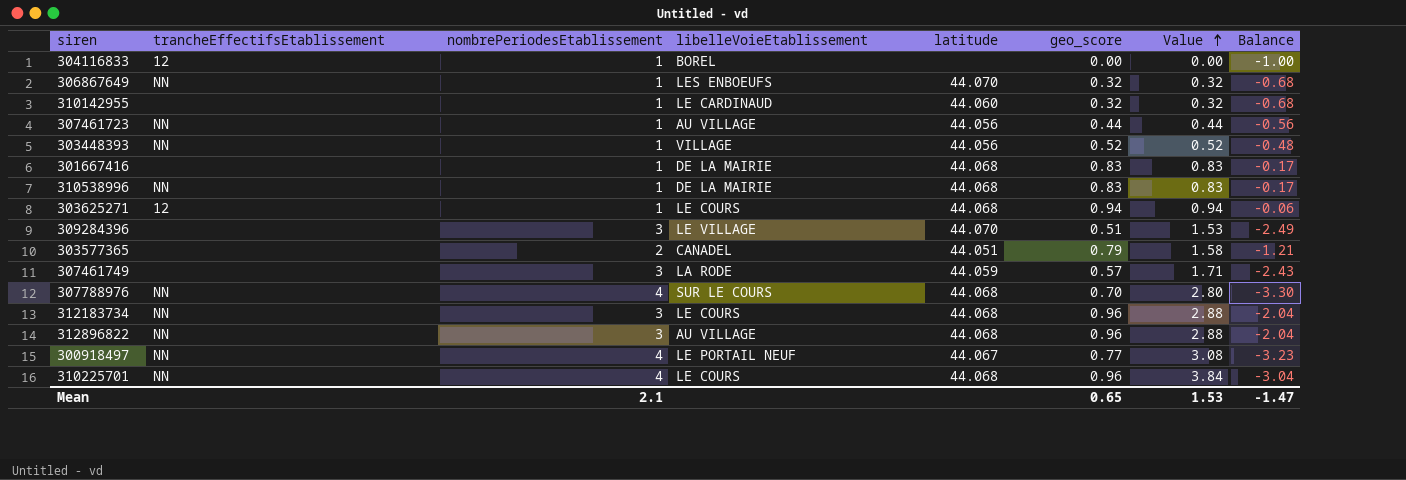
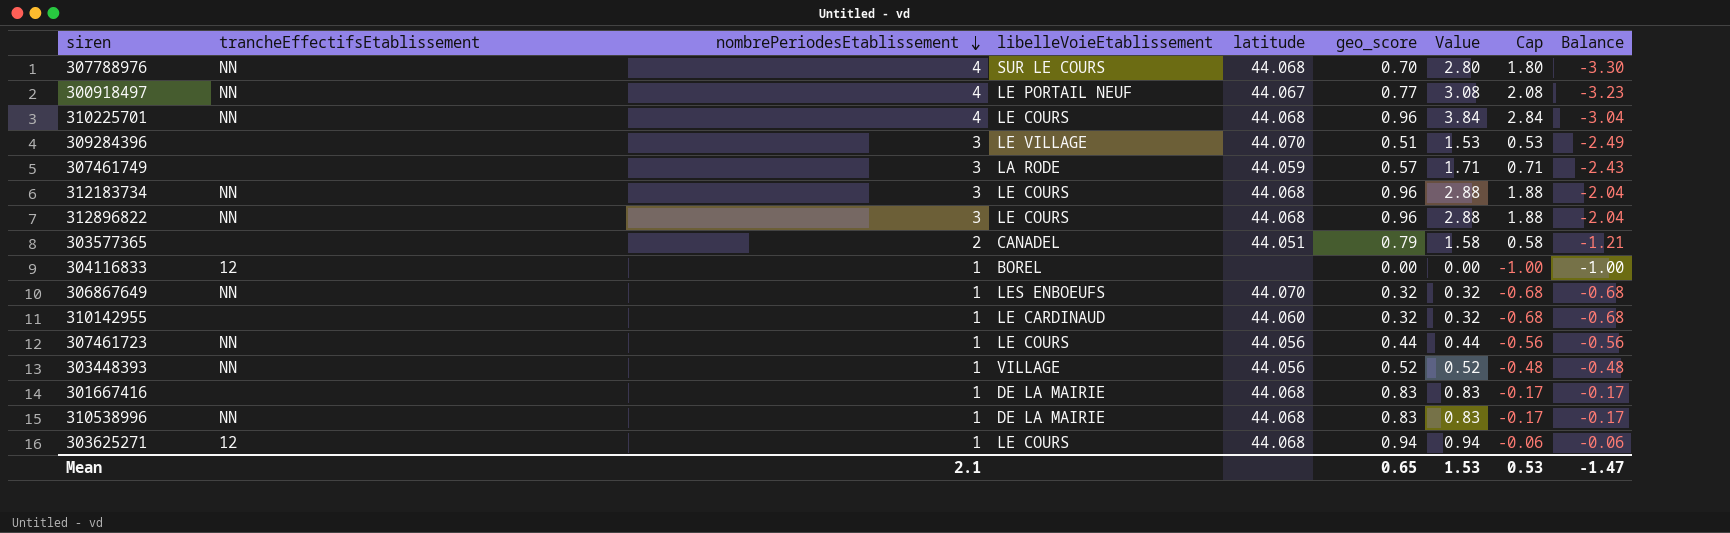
row order: Value ascending -> nombrePeriodesEtablissement descending
column Cap | formula: none -> [Value] - 1
312896822 | libelleVoieEtablissement: AU VILLAGE -> LE COURS
307461723 | libelleVoieEtablissement: AU VILLAGE -> LE COURS

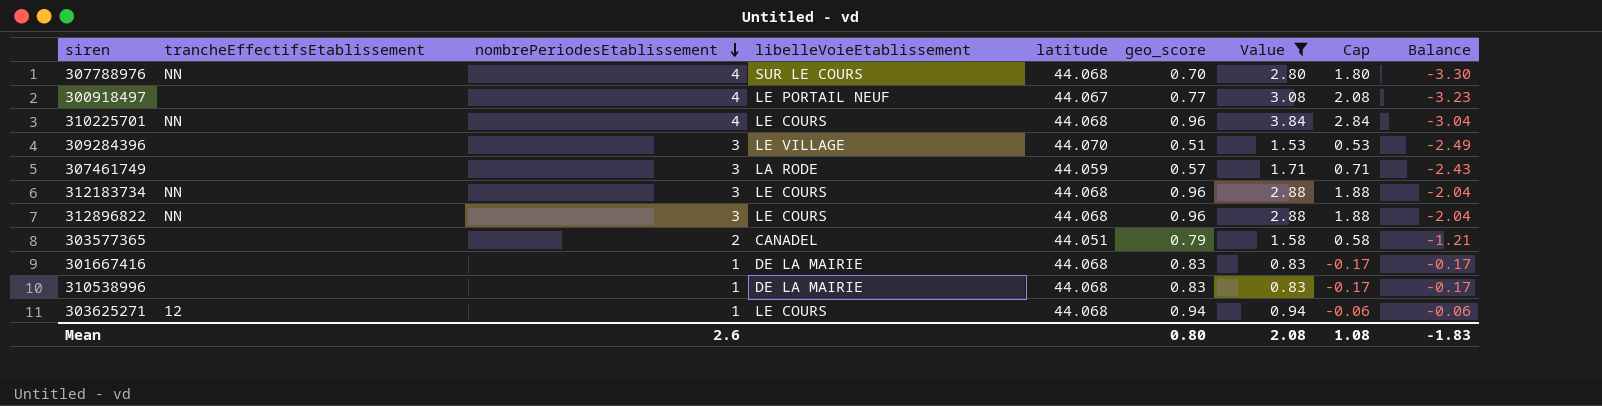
filter: none -> Value >= 0.83
300918497 | trancheEffectifsEtablissement: NN -> none
310538996 | trancheEffectifsEtablissement: NN -> none
Mean | nombrePeriodesEtablissement: 2.1 -> 2.6
Mean | geo_score: 0.65 -> 0.80
Mean | Value: 1.53 -> 2.08
Mean | Cap: 0.53 -> 1.08
Mean | Balance: -1.47 -> -1.83

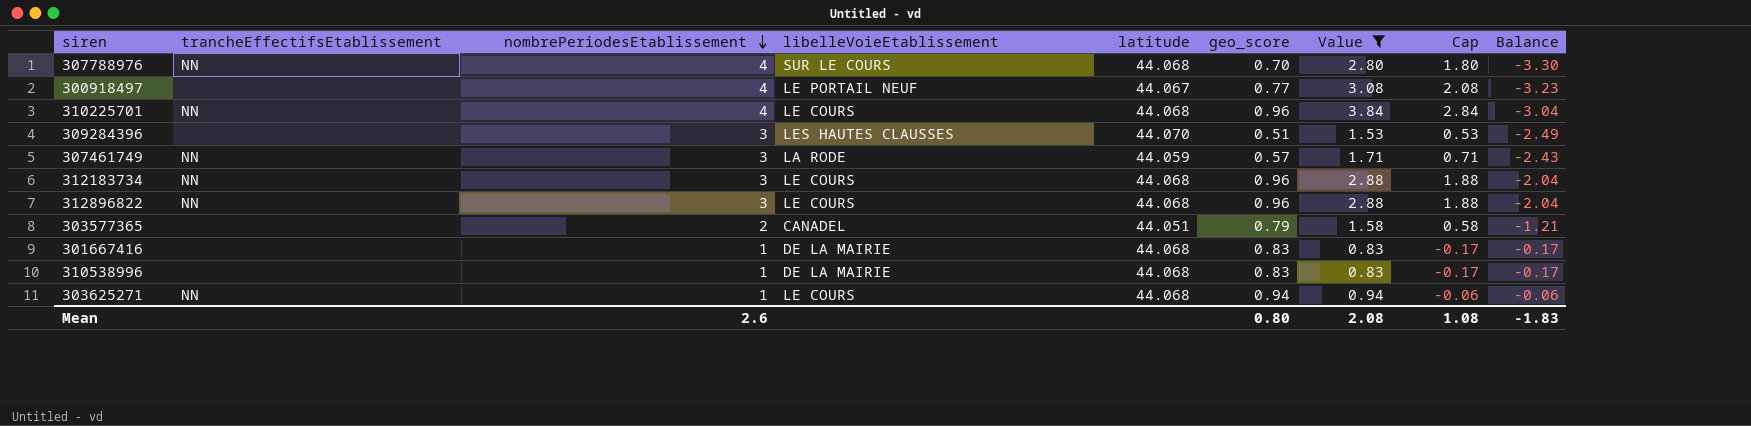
309284396 | libelleVoieEtablissement: LE VILLAGE -> LES HAUTES CLAUSSES
307461749 | trancheEffectifsEtablissement: none -> NN
303625271 | trancheEffectifsEtablissement: 12 -> NN

